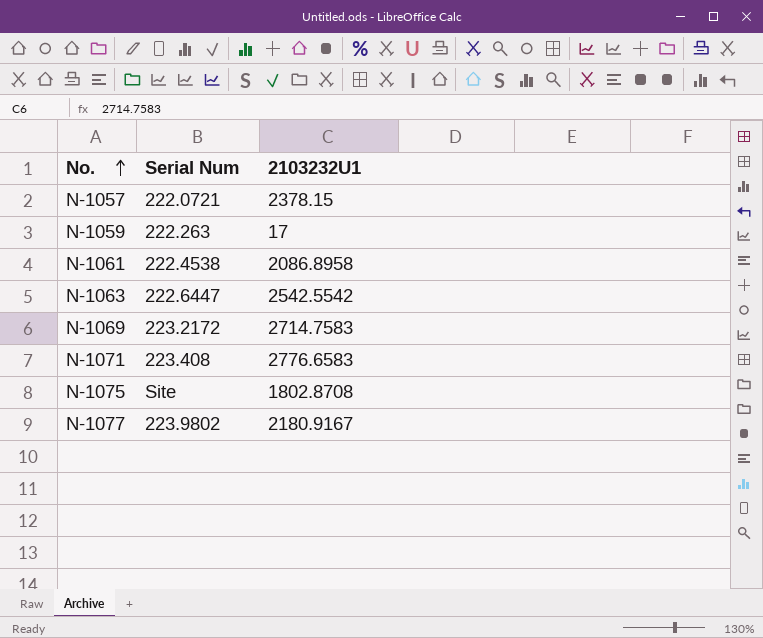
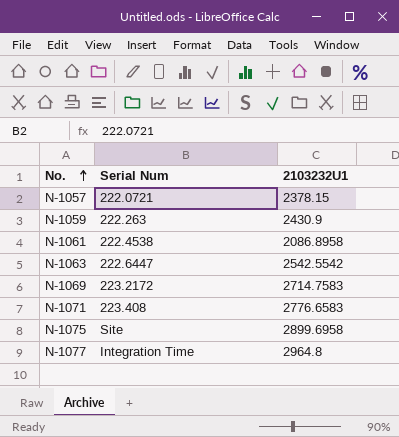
N-1059 | 2103232U1: 17 -> 2430.9
N-1075 | 2103232U1: 1802.8708 -> 2899.6958
N-1077 | Serial Num: 223.9802 -> Integration Time
N-1077 | 2103232U1: 2180.9167 -> 2964.8

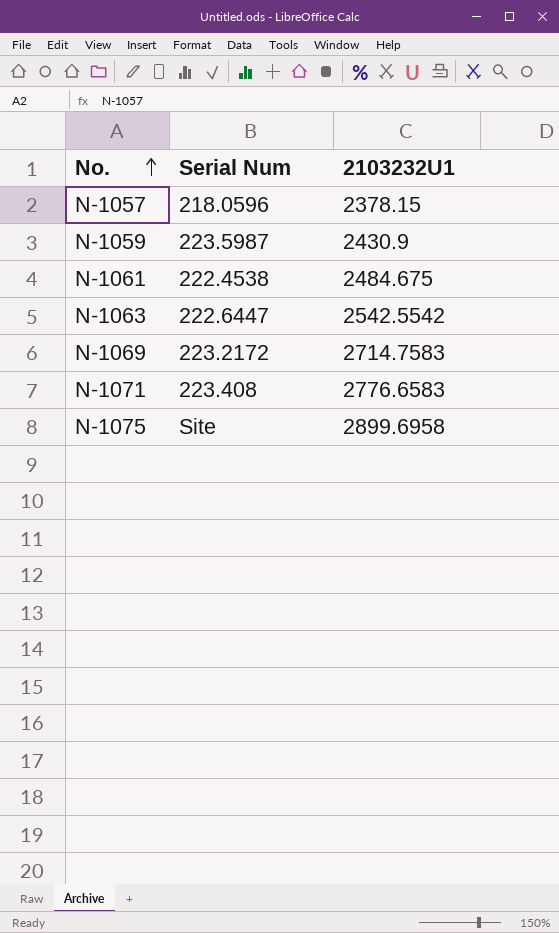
row N-1077: Integration Time | 2964.8 -> none
N-1057 | Serial Num: 222.0721 -> 218.0596
N-1059 | Serial Num: 222.263 -> 223.5987
N-1061 | 2103232U1: 2086.8958 -> 2484.675

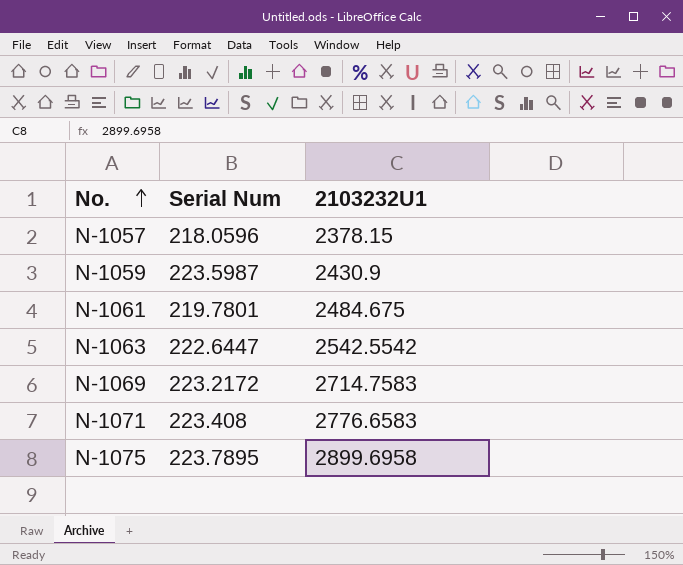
N-1061 | Serial Num: 222.4538 -> 219.7801
N-1075 | Serial Num: Site -> 223.7895

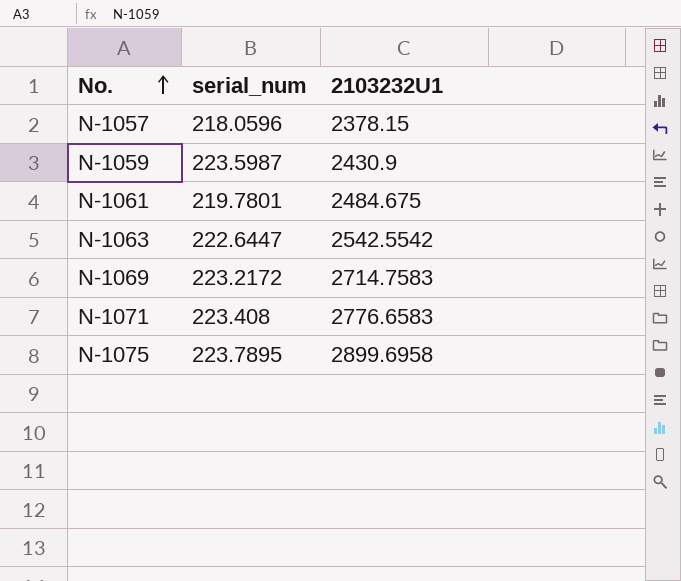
column name: Serial Num -> serial_num

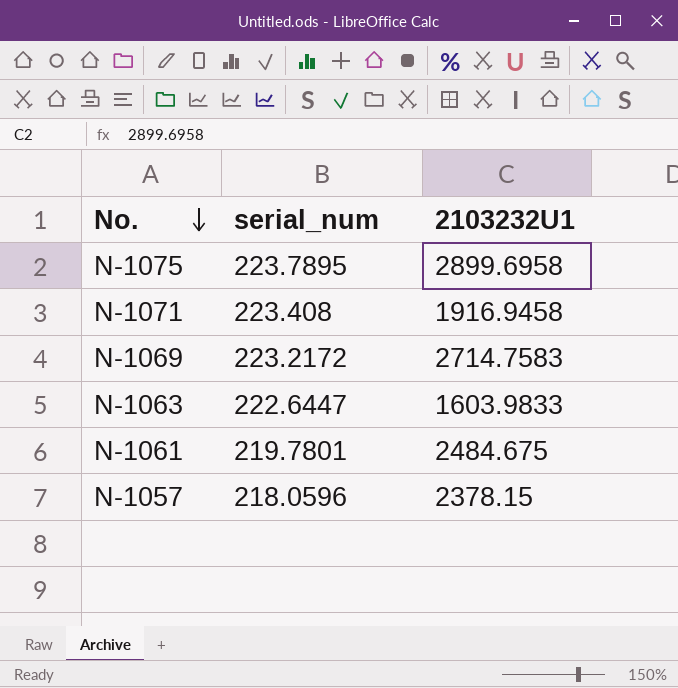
row order: No. ascending -> No. descending
row N-1059: 223.5987 | 2430.9 -> none
N-1071 | 2103232U1: 2776.6583 -> 1916.9458
N-1063 | 2103232U1: 2542.5542 -> 1603.9833

